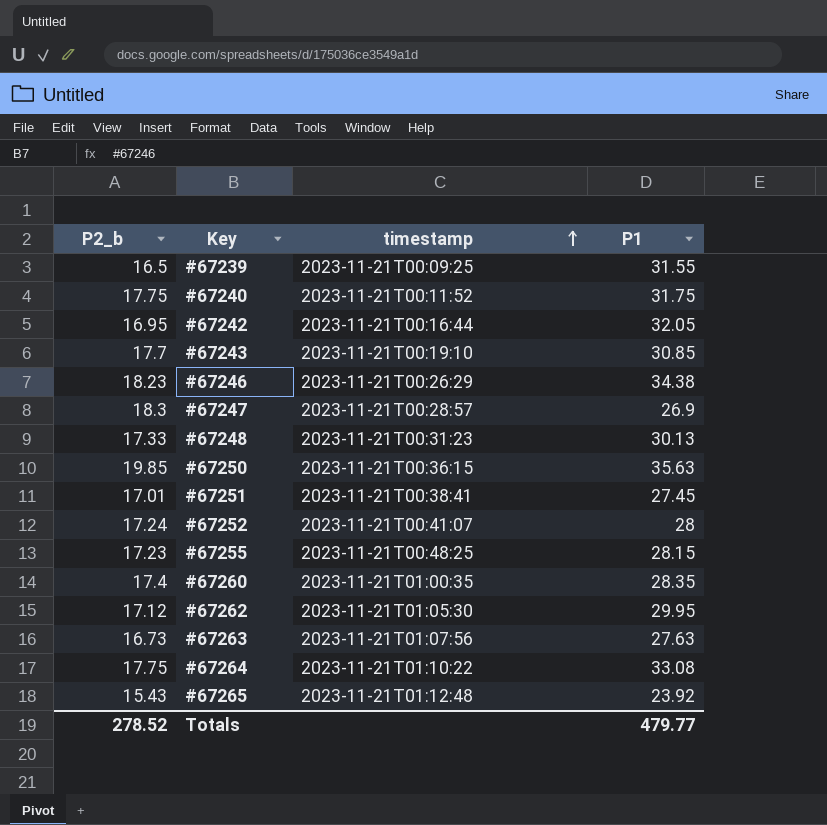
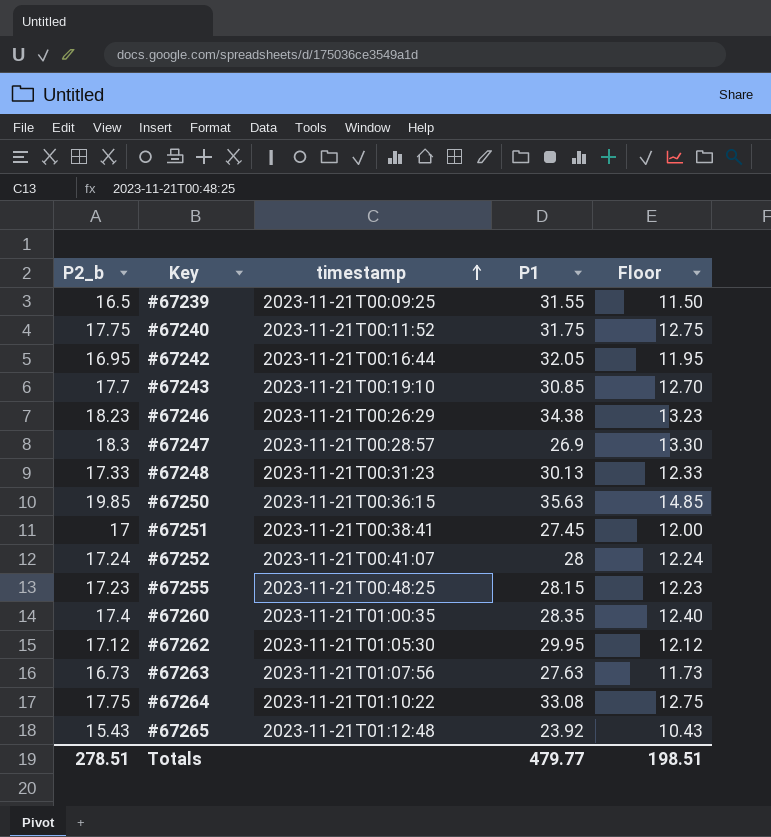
column Floor | formula: none -> [P2_b] - 5
#67251 | P2_b: 17.01 -> 17
Totals | P2_b: 278.52 -> 278.51

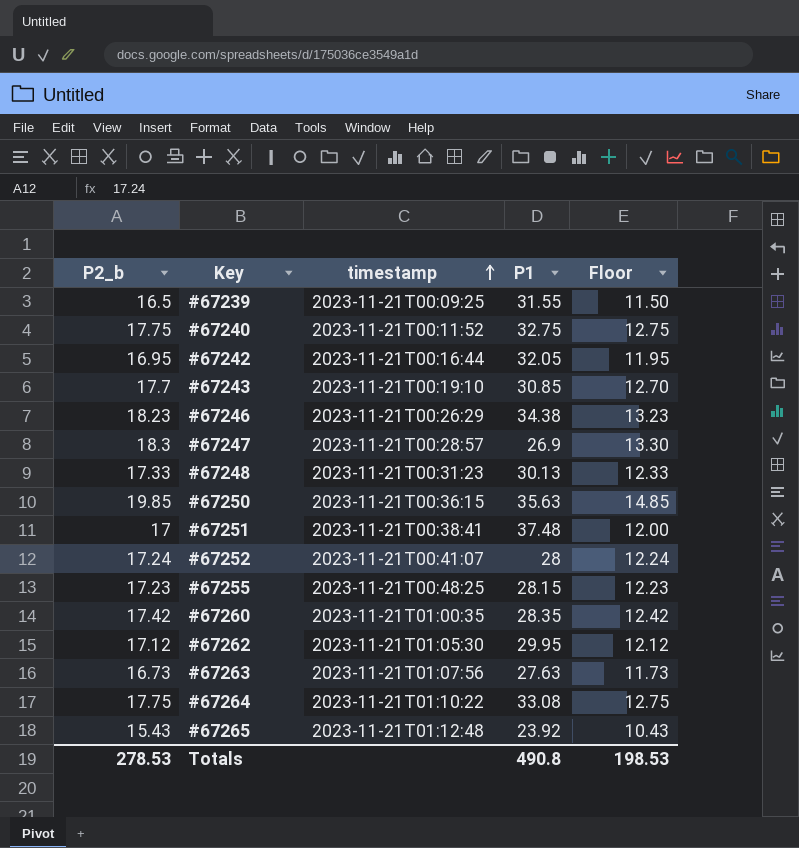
#67240 | P1: 31.75 -> 32.75
#67251 | P1: 27.45 -> 37.48
#67260 | P2_b: 17.4 -> 17.42
#67260 | Floor: 12.40 -> 12.42
Totals | P2_b: 278.51 -> 278.53
Totals | P1: 479.77 -> 490.8
Totals | Floor: 198.51 -> 198.53

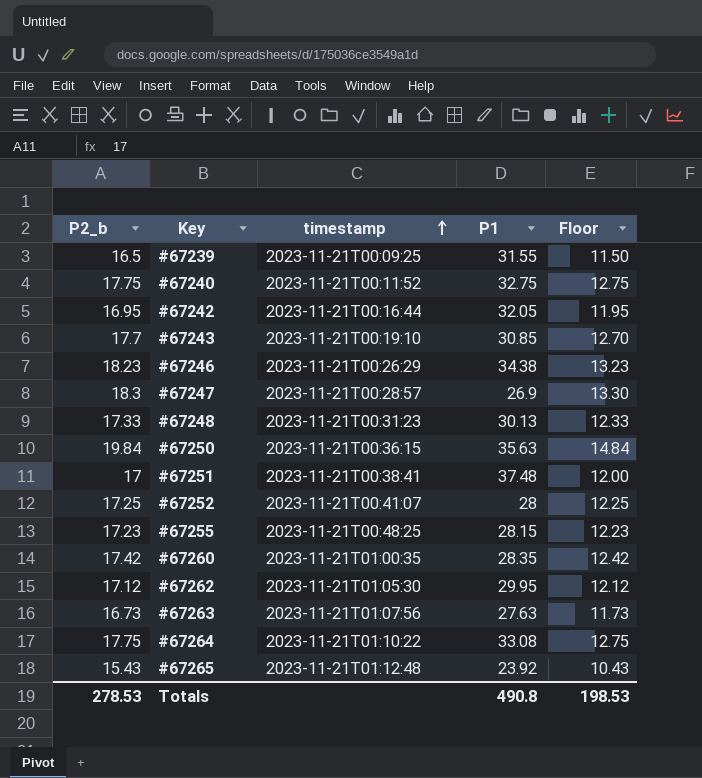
#67250 | P2_b: 19.85 -> 19.84
#67250 | Floor: 14.85 -> 14.84
#67252 | P2_b: 17.24 -> 17.25
#67252 | Floor: 12.24 -> 12.25

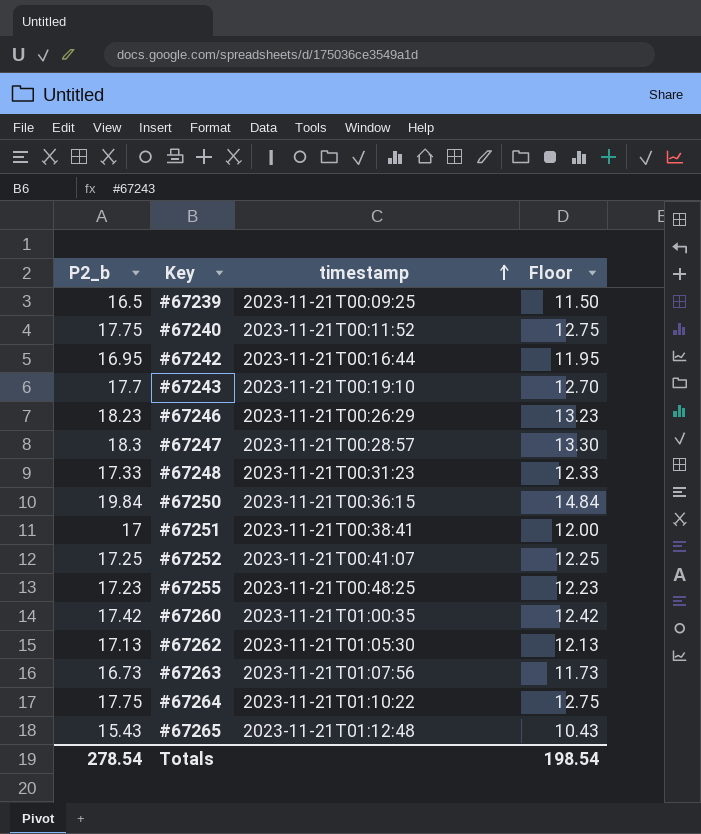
column P1 | position: 4 -> none
#67262 | P2_b: 17.12 -> 17.13
#67262 | Floor: 12.12 -> 12.13
Totals | P2_b: 278.53 -> 278.54
Totals | Floor: 198.53 -> 198.54

